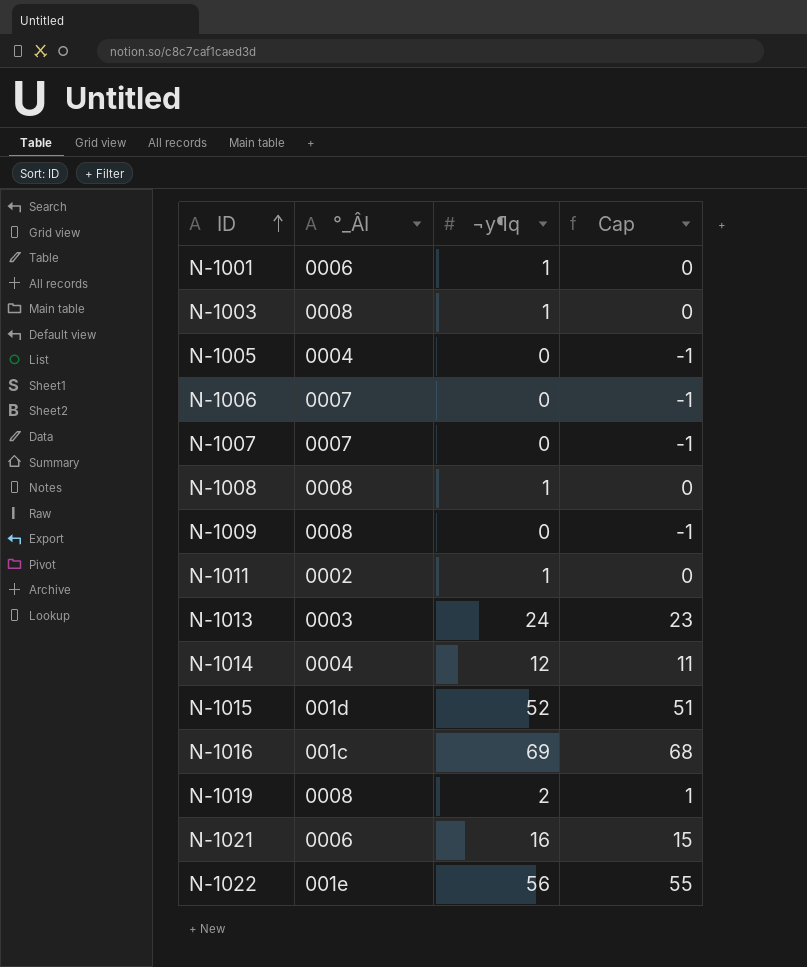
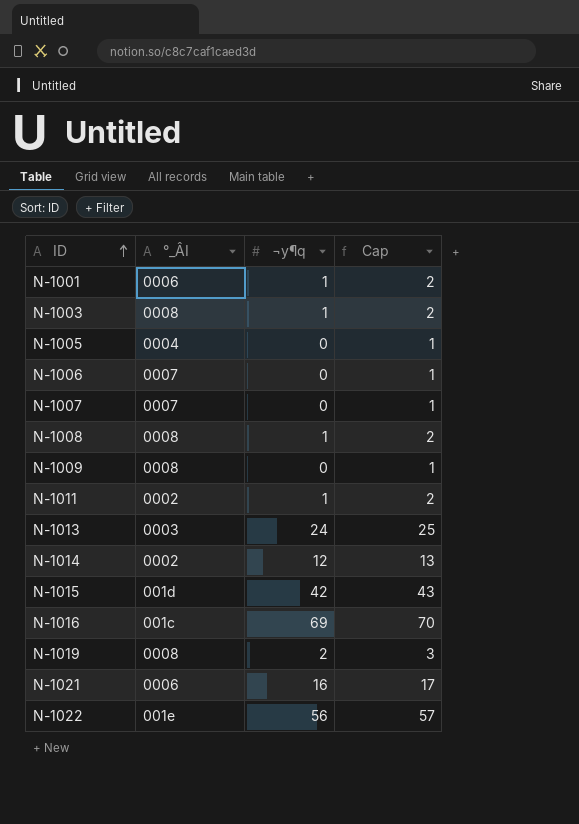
column Cap | formula: [¬y¶q] - 1 -> [¬y¶q] + 1
N-1014 | °_ÂI: 0004 -> 0002
N-1015 | ¬y¶q: 52 -> 42

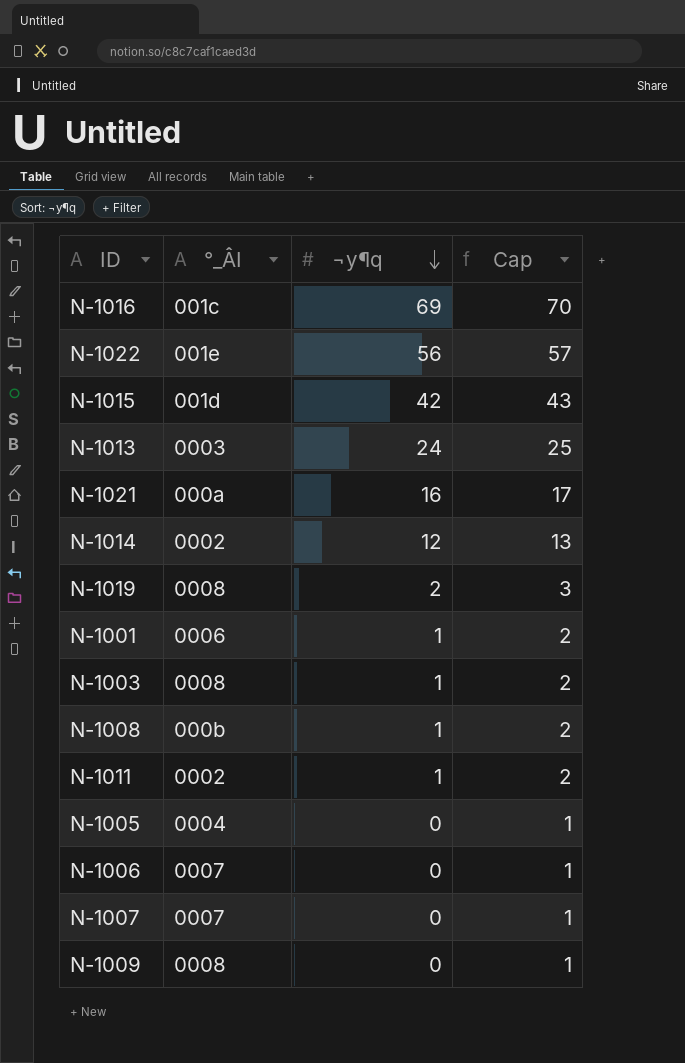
row order: ID ascending -> ¬y¶q descending
N-1021 | °_ÂI: 0006 -> 000a
N-1008 | °_ÂI: 0008 -> 000b

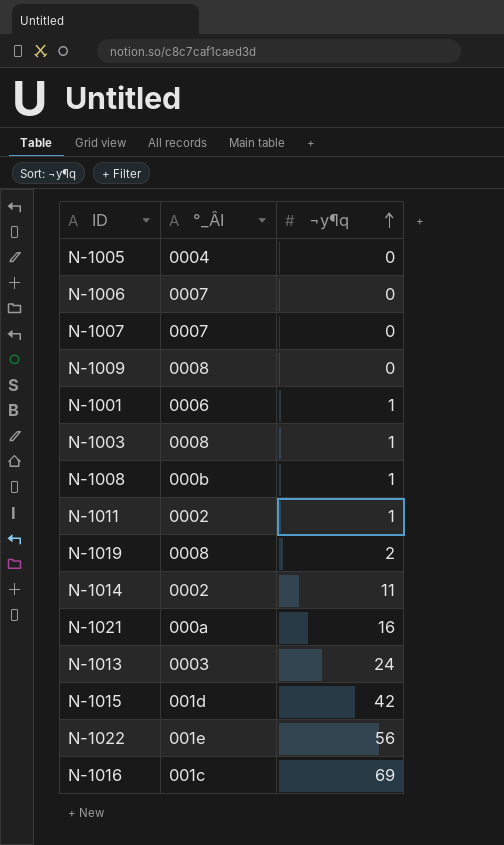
row order: ¬y¶q descending -> ¬y¶q ascending
column Cap | formula: [¬y¶q] + 1 -> none
N-1014 | ¬y¶q: 12 -> 11

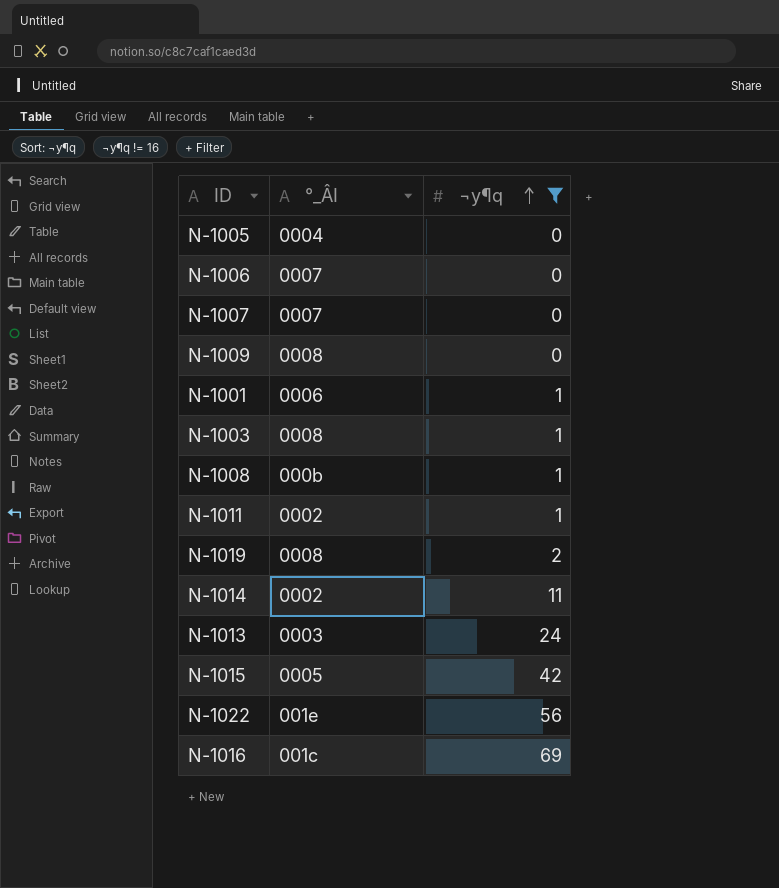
filter: none -> ¬y¶q != 16
N-1015 | °_ÂI: 001d -> 0005

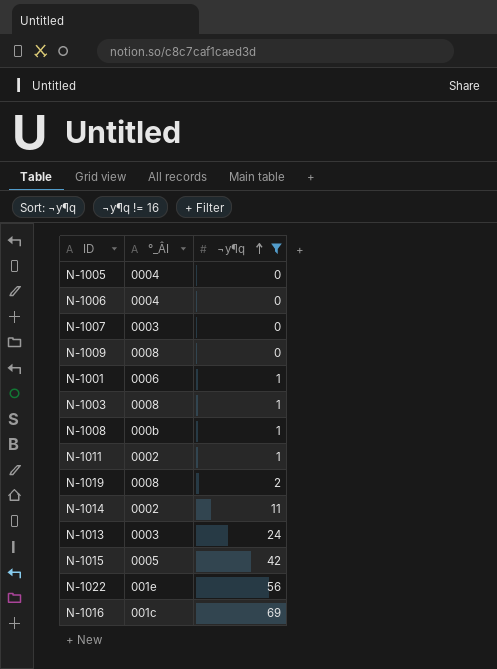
N-1006 | °_ÂI: 0007 -> 0004
N-1007 | °_ÂI: 0007 -> 0003

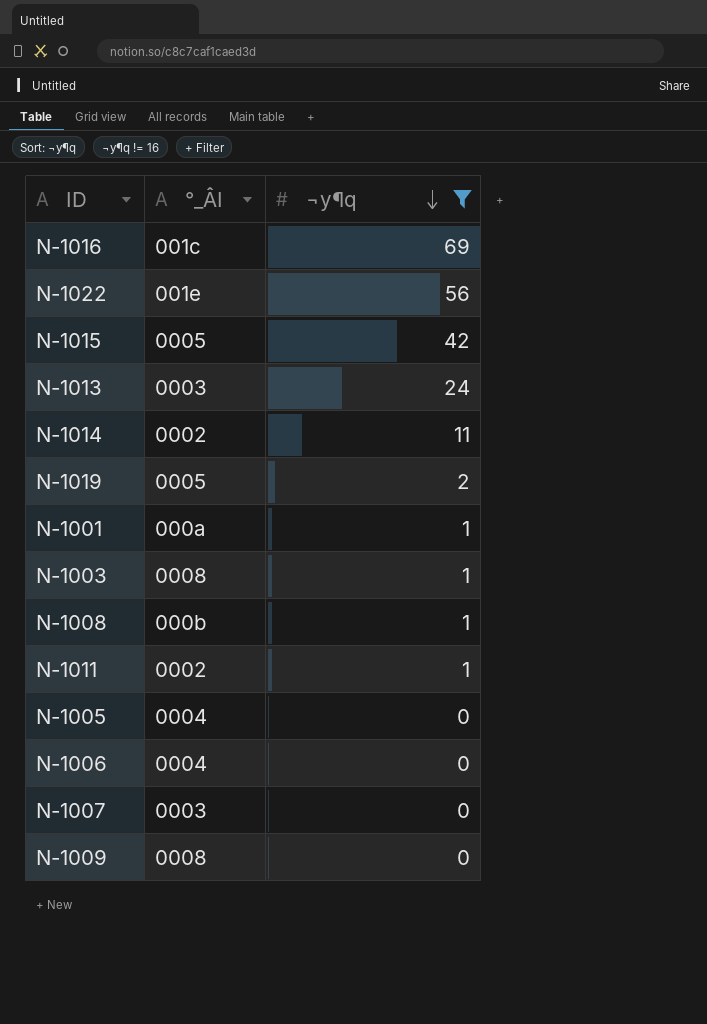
row order: ¬y¶q ascending -> ¬y¶q descending
N-1019 | °_ÂI: 0008 -> 0005
N-1001 | °_ÂI: 0006 -> 000a

